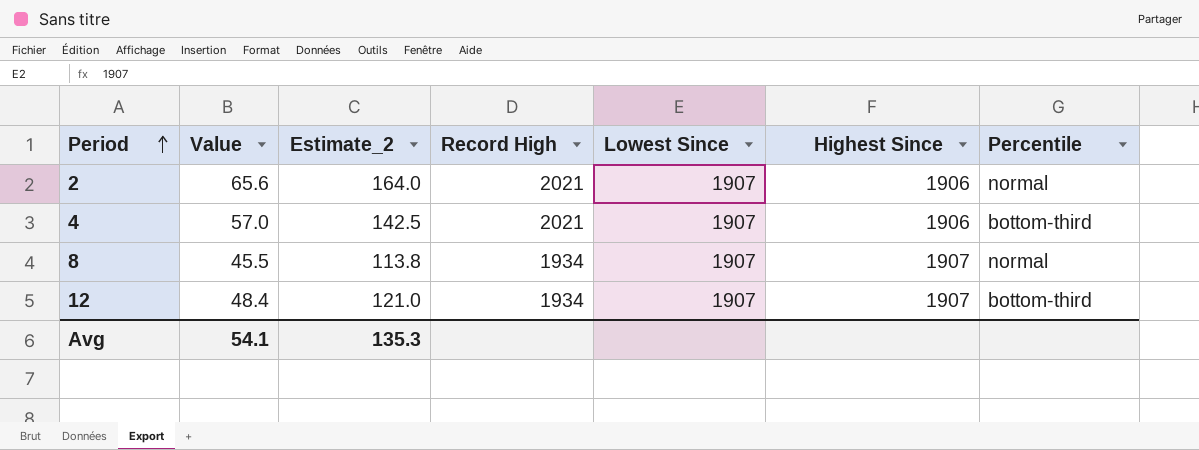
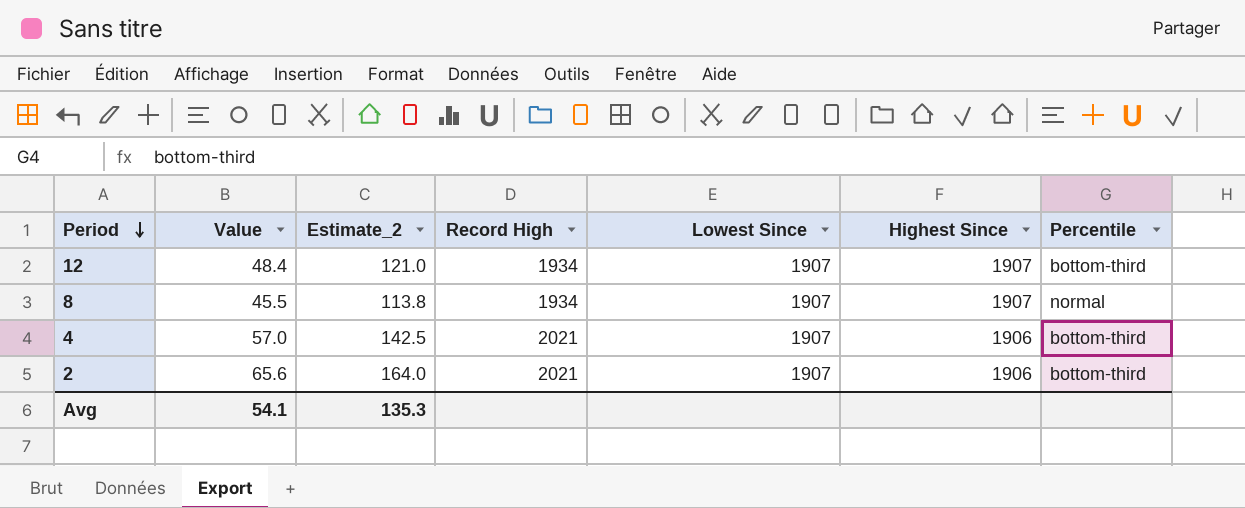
row order: Period ascending -> Period descending
2 | Percentile: normal -> bottom-third

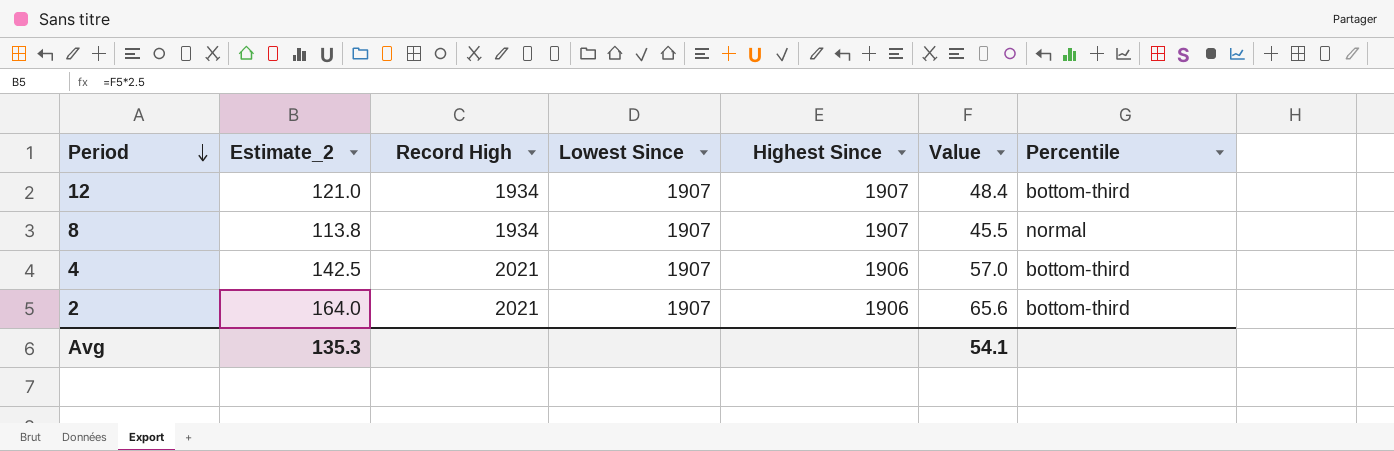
column Value | position: 2 -> 6

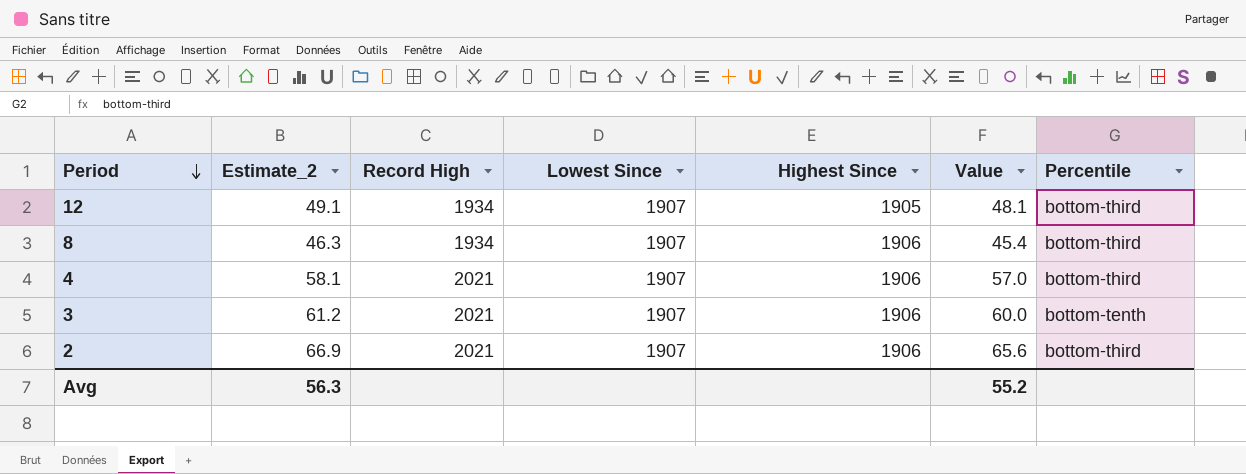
column Estimate_2 | formula: [Value] * 2.5 -> [Value] * 1.02
12 | Highest Since: 1907 -> 1905
12 | Value: 48.4 -> 48.1
8 | Highest Since: 1907 -> 1906
8 | Value: 45.5 -> 45.4
8 | Percentile: normal -> bottom-third
row 3: none -> 61.2 | 2021 | 1907 | 1906 | 60.0 | bottom-tenth
Avg | Estimate_2: 135.3 -> 56.3
Avg | Value: 54.1 -> 55.2

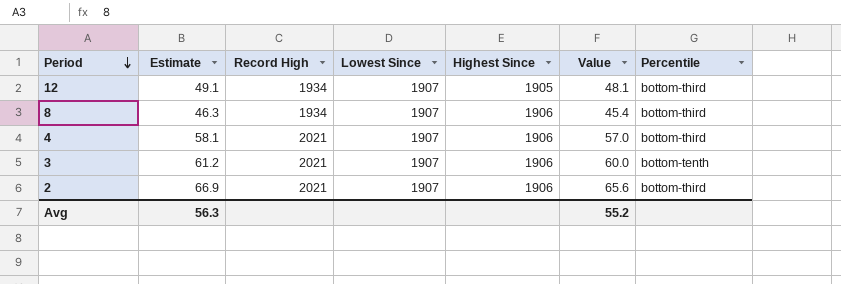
column name: Estimate_2 -> Estimate

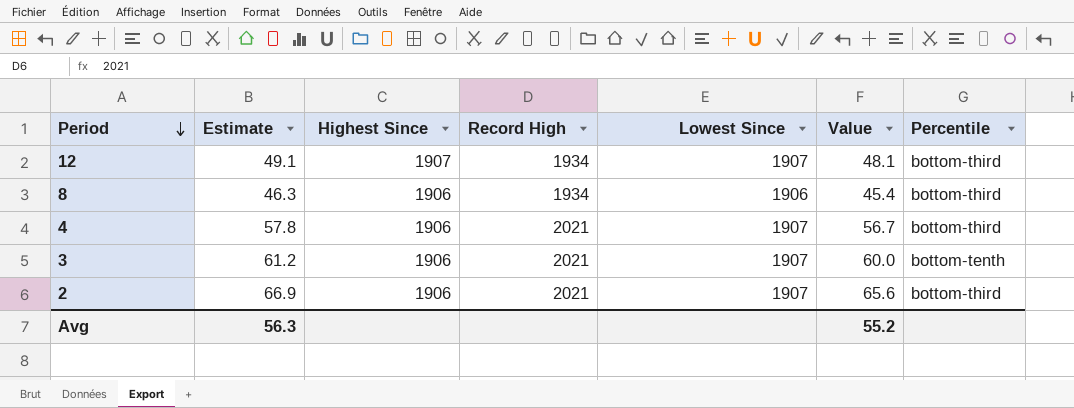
column Highest Since | position: 5 -> 3
12 | Highest Since: 1905 -> 1907
8 | Lowest Since: 1907 -> 1906
4 | Estimate: 58.1 -> 57.8
4 | Value: 57.0 -> 56.7

